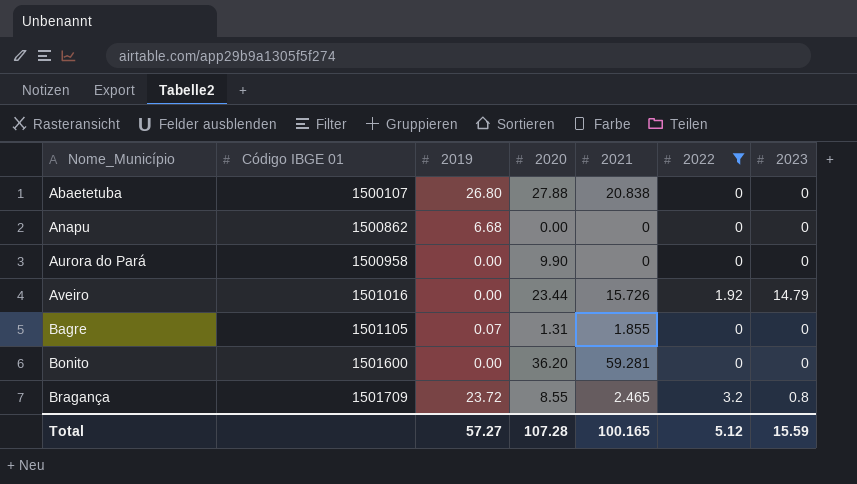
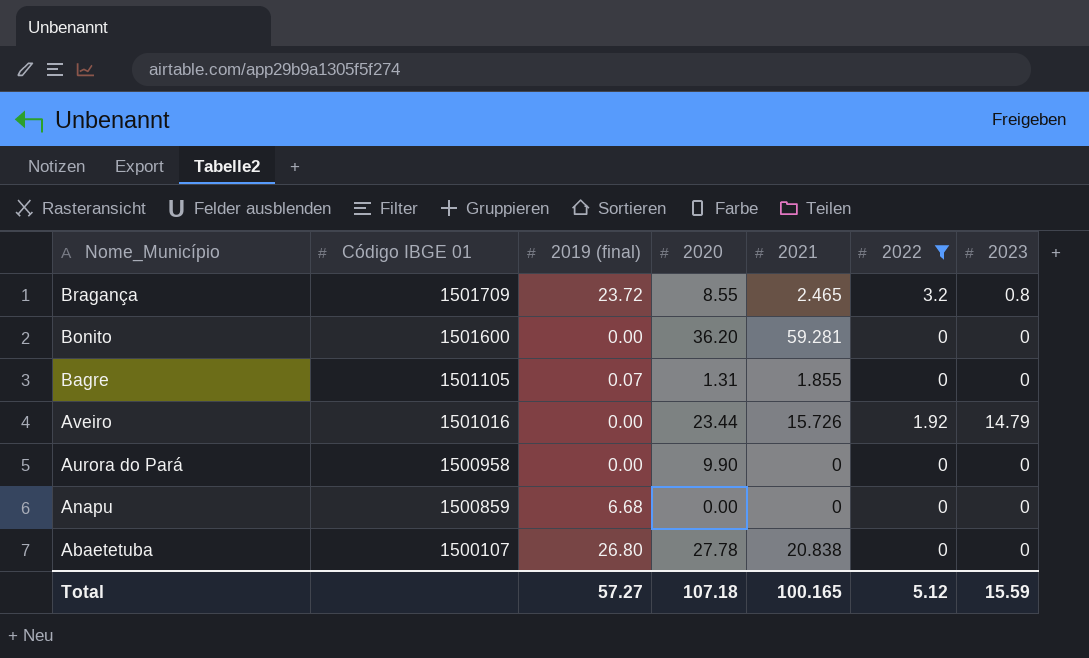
row order: Nome_Município ascending -> Nome_Município descending
column name: 2019 -> 2019 (final)
Anapu | Código IBGE 01: 1500862 -> 1500859
Abaetetuba | 2020: 27.88 -> 27.78
Total | 2020: 107.28 -> 107.18

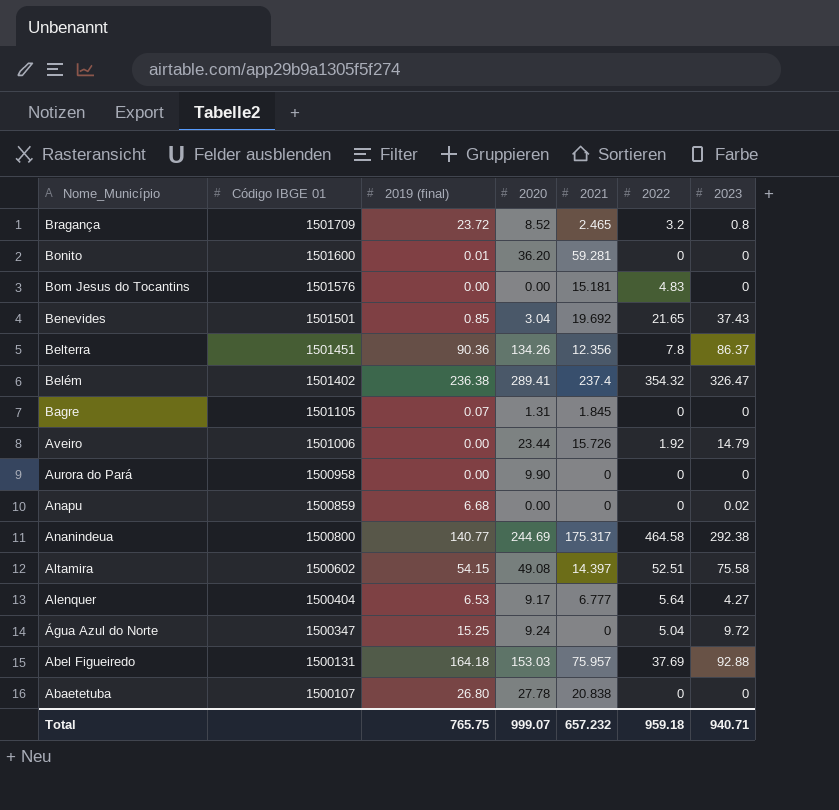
filter: 2022 <= 3.2 -> none
Bragança | 2020: 8.55 -> 8.52
Bonito | 2019 (final): 0.00 -> 0.01
Bagre | 2021: 1.855 -> 1.845
Aveiro | Código IBGE 01: 1501016 -> 1501006
Anapu | 2023: 0 -> 0.02
Total | 2019 (final): 57.27 -> 765.75
Total | 2020: 107.18 -> 999.07
Total | 2021: 100.165 -> 657.232
Total | 2022: 5.12 -> 959.18
Total | 2023: 15.59 -> 940.71

